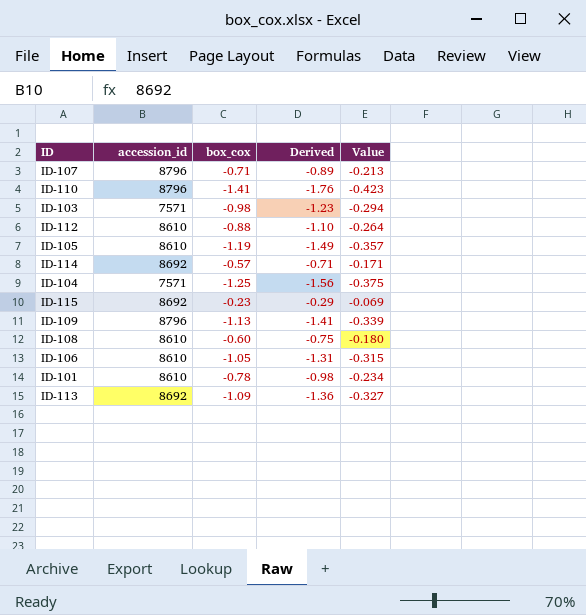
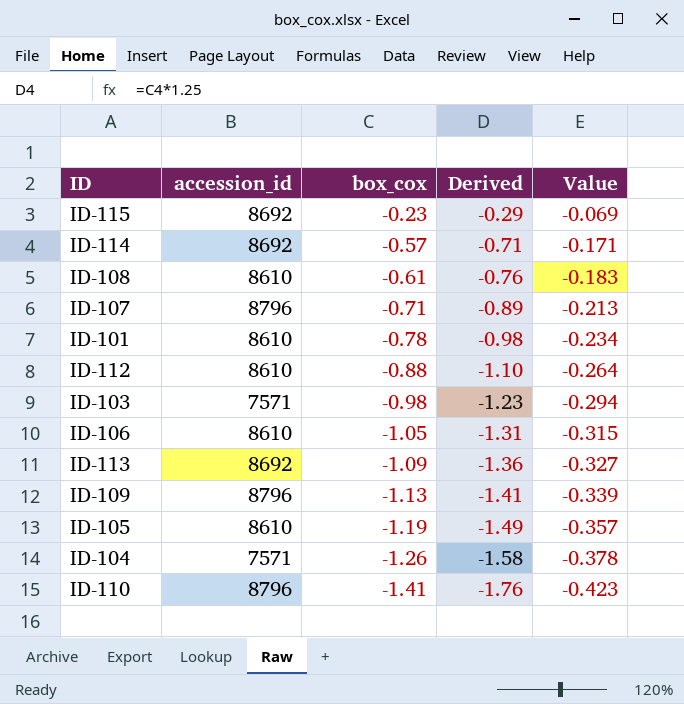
row order: none -> box_cox descending
ID-108 | box_cox: -0.60 -> -0.61
ID-108 | Derived: -0.75 -> -0.76
ID-108 | Value: -0.180 -> -0.183
ID-104 | box_cox: -1.25 -> -1.26
ID-104 | Derived: -1.56 -> -1.58
ID-104 | Value: -0.375 -> -0.378

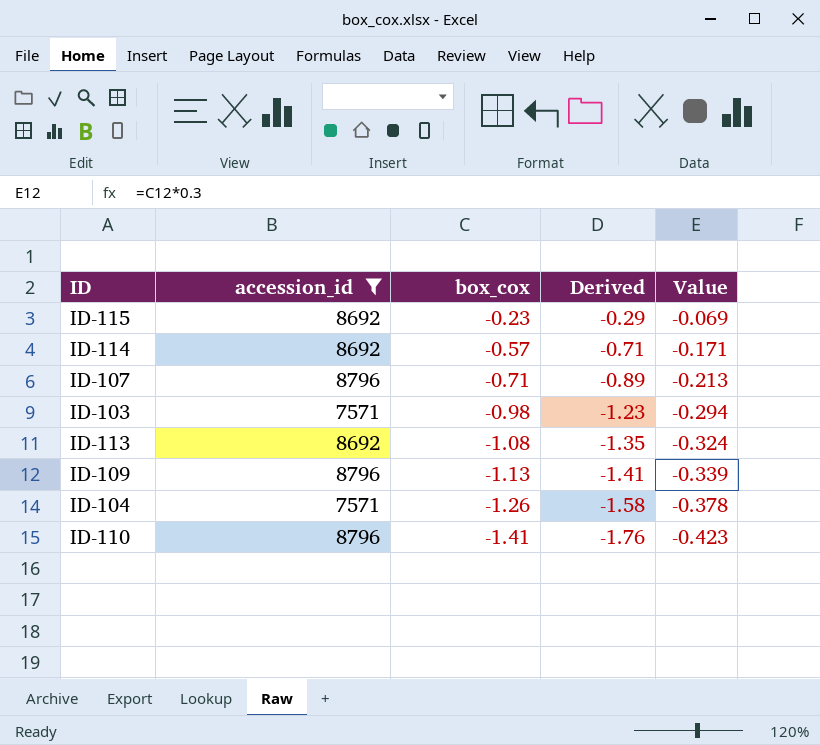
filter: none -> accession_id != 8610
ID-113 | box_cox: -1.09 -> -1.08
ID-113 | Derived: -1.36 -> -1.35
ID-113 | Value: -0.327 -> -0.324

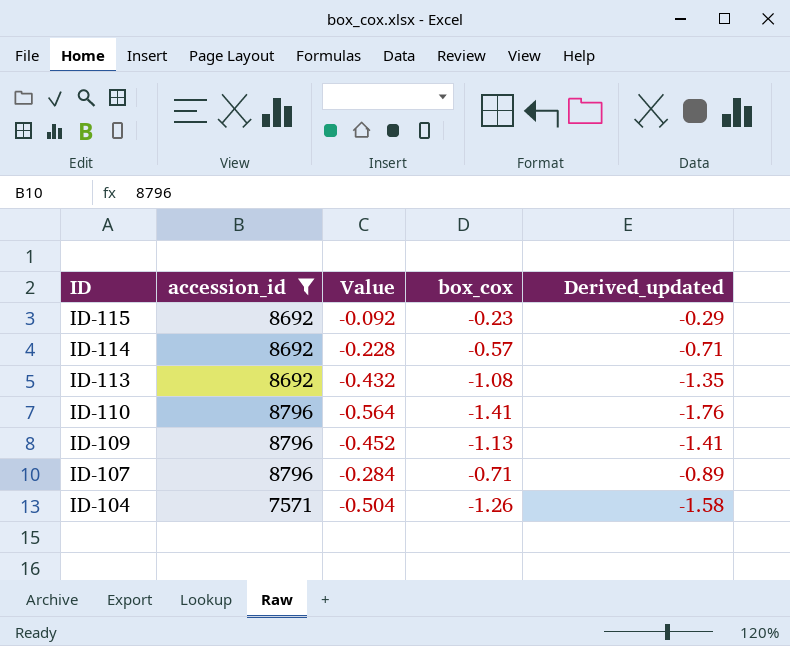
row order: box_cox descending -> ID descending
column Value | formula: [box_cox] * 0.3 -> [box_cox] * 0.4
column Value | position: 5 -> 3
column name: Derived -> Derived_updated
row ID-103: 7571 | -0.98 | -1.23 | -0.294 -> none

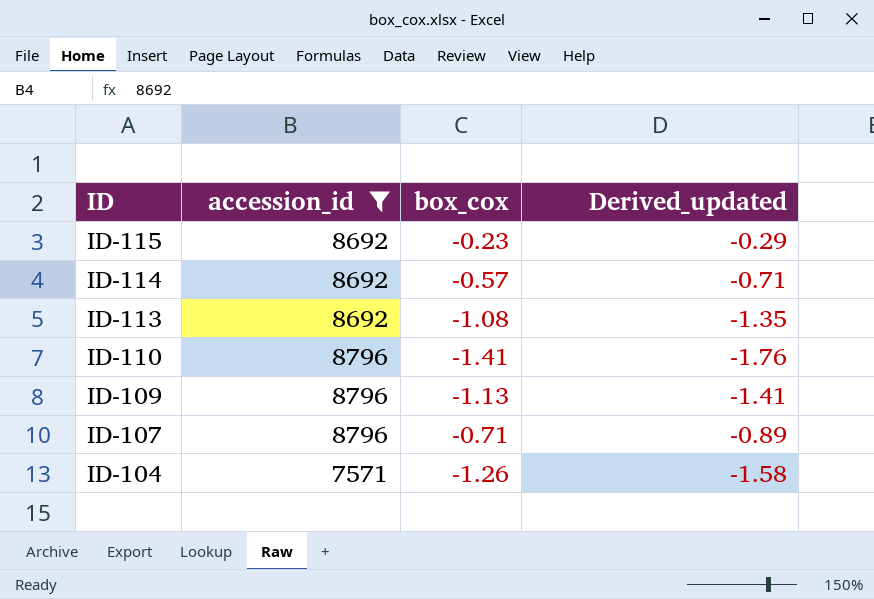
column Value | formula: [box_cox] * 0.4 -> none

